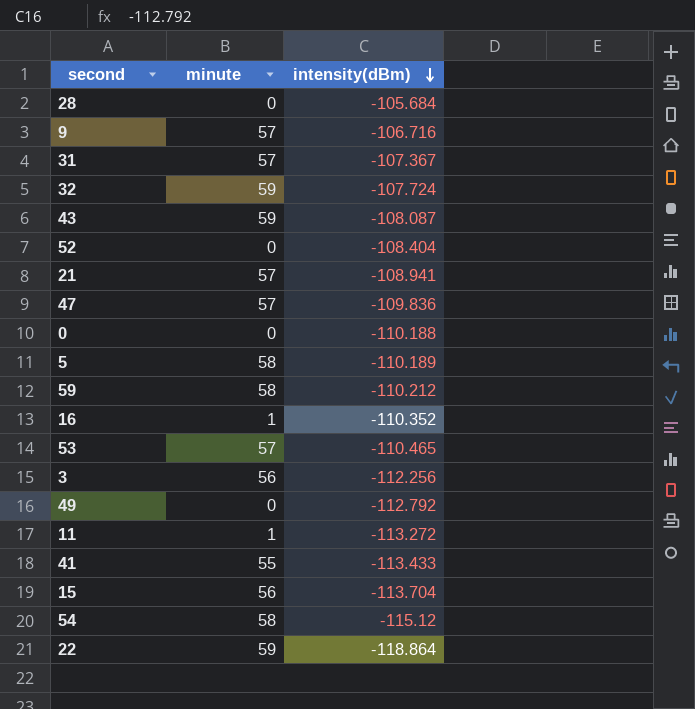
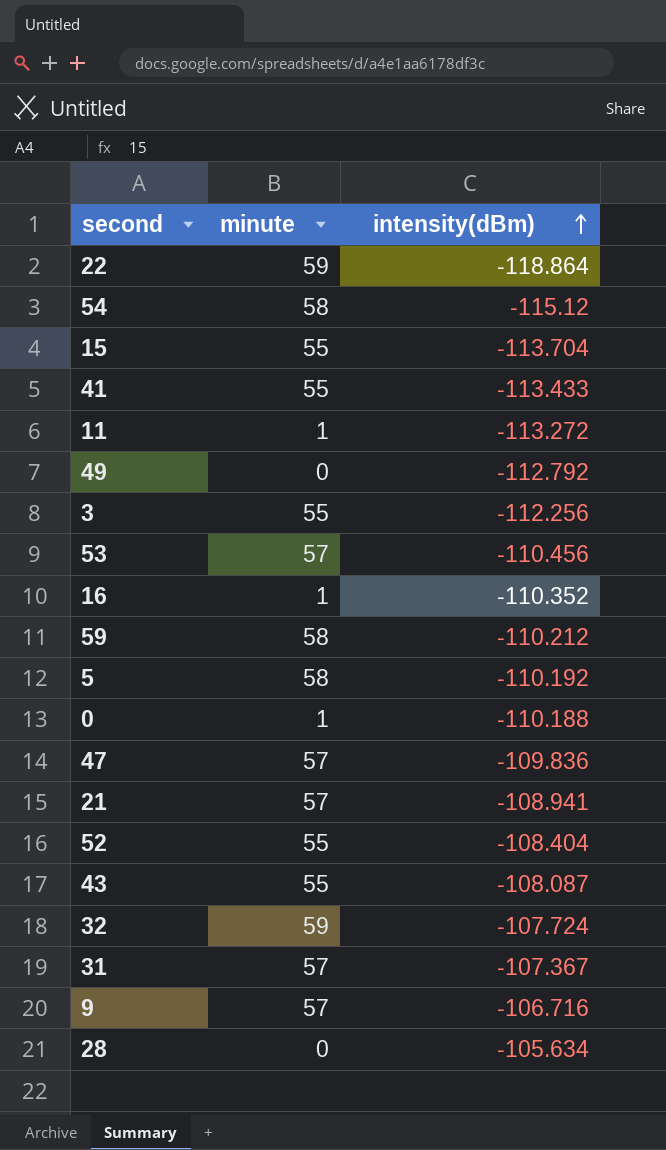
row order: intensity(dBm) descending -> intensity(dBm) ascending
15 | minute: 56 -> 55
3 | minute: 56 -> 55
53 | intensity(dBm): -110.465 -> -110.456
5 | intensity(dBm): -110.189 -> -110.192
0 | minute: 0 -> 1
52 | minute: 0 -> 55
43 | minute: 59 -> 55
28 | intensity(dBm): -105.684 -> -105.634

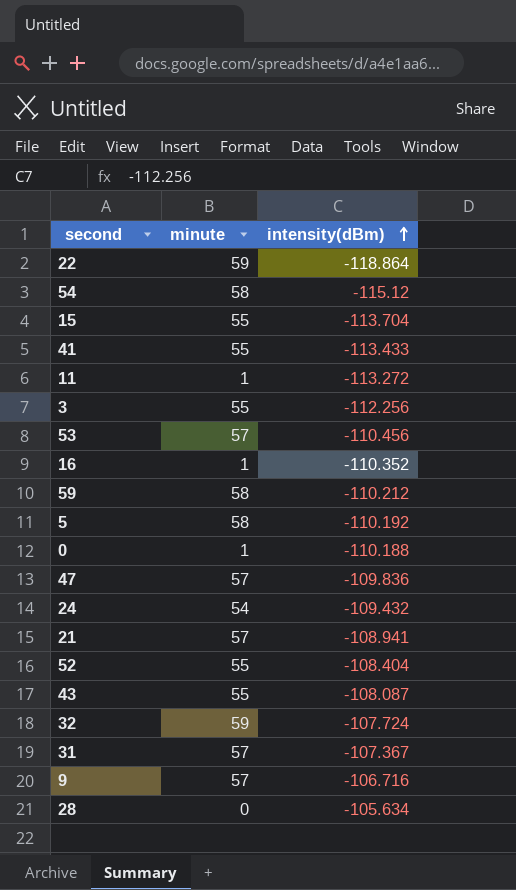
row 49: 0 | -112.792 -> none
row 24: none -> 54 | -109.432

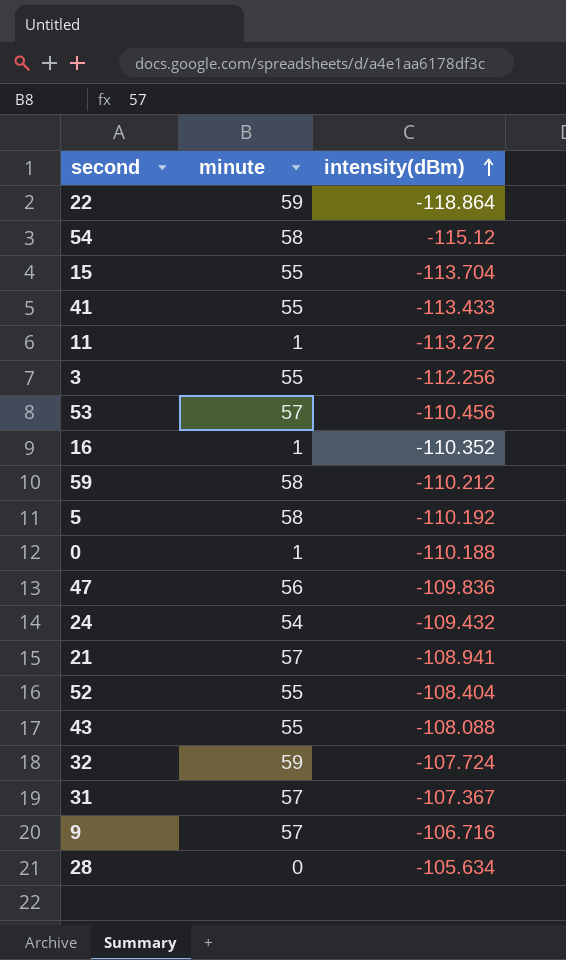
47 | minute: 57 -> 56
43 | intensity(dBm): -108.087 -> -108.088

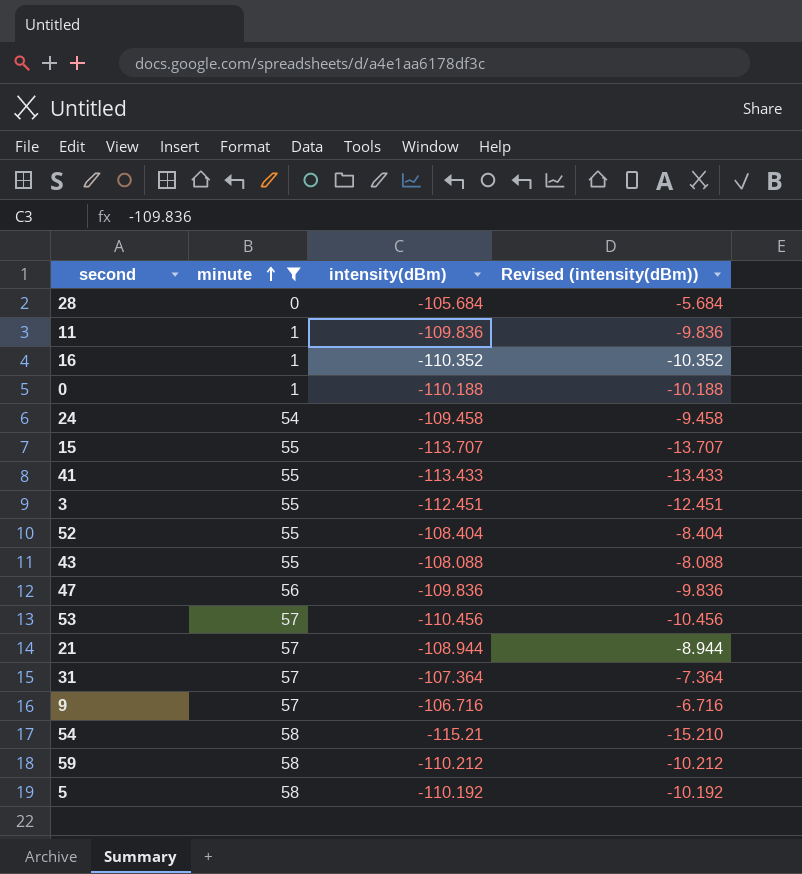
filter: none -> minute != 59
row order: intensity(dBm) ascending -> minute ascending
column Revised (intensity(dBm)) | formula: none -> [intensity(dBm)] + 100
28 | intensity(dBm): -105.634 -> -105.684
11 | intensity(dBm): -113.272 -> -109.836
24 | intensity(dBm): -109.432 -> -109.458
15 | intensity(dBm): -113.704 -> -113.707
3 | intensity(dBm): -112.256 -> -112.451
21 | intensity(dBm): -108.941 -> -108.944
31 | intensity(dBm): -107.367 -> -107.364
54 | intensity(dBm): -115.12 -> -115.21

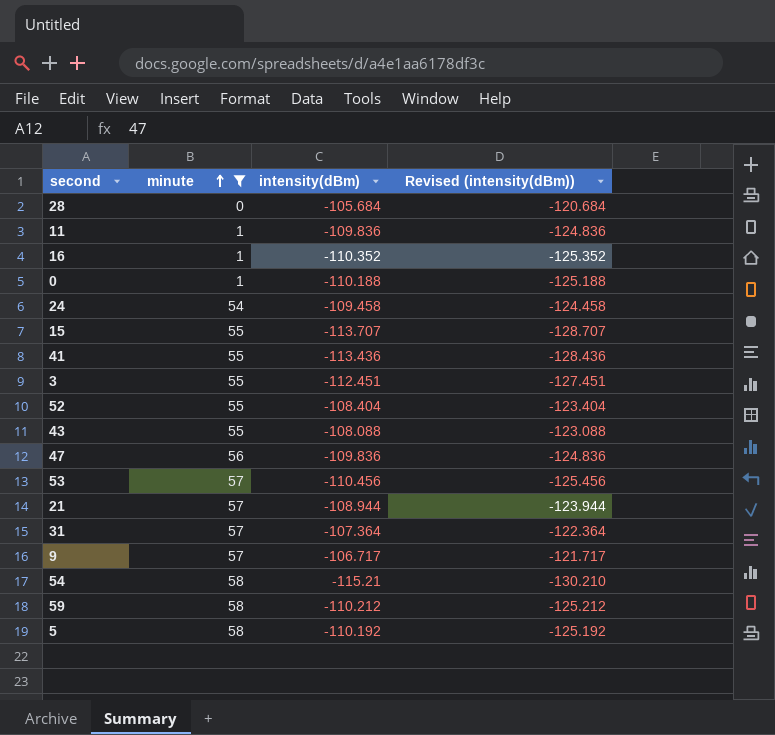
column Revised (intensity(dBm)) | formula: [intensity(dBm)] + 100 -> [intensity(dBm)] - 15
41 | intensity(dBm): -113.433 -> -113.436
9 | intensity(dBm): -106.716 -> -106.717

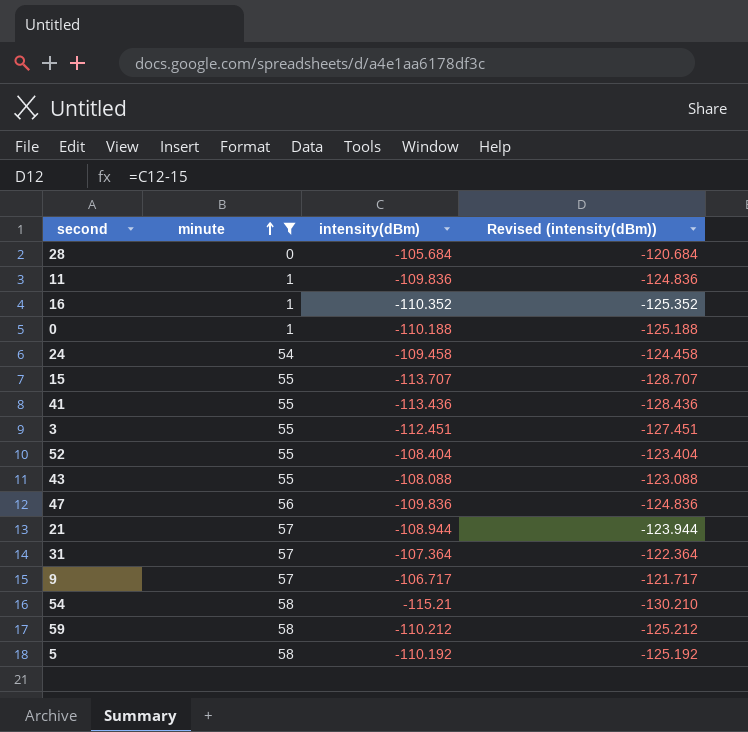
row 53: 57 | -110.456 | -125.456 -> none

